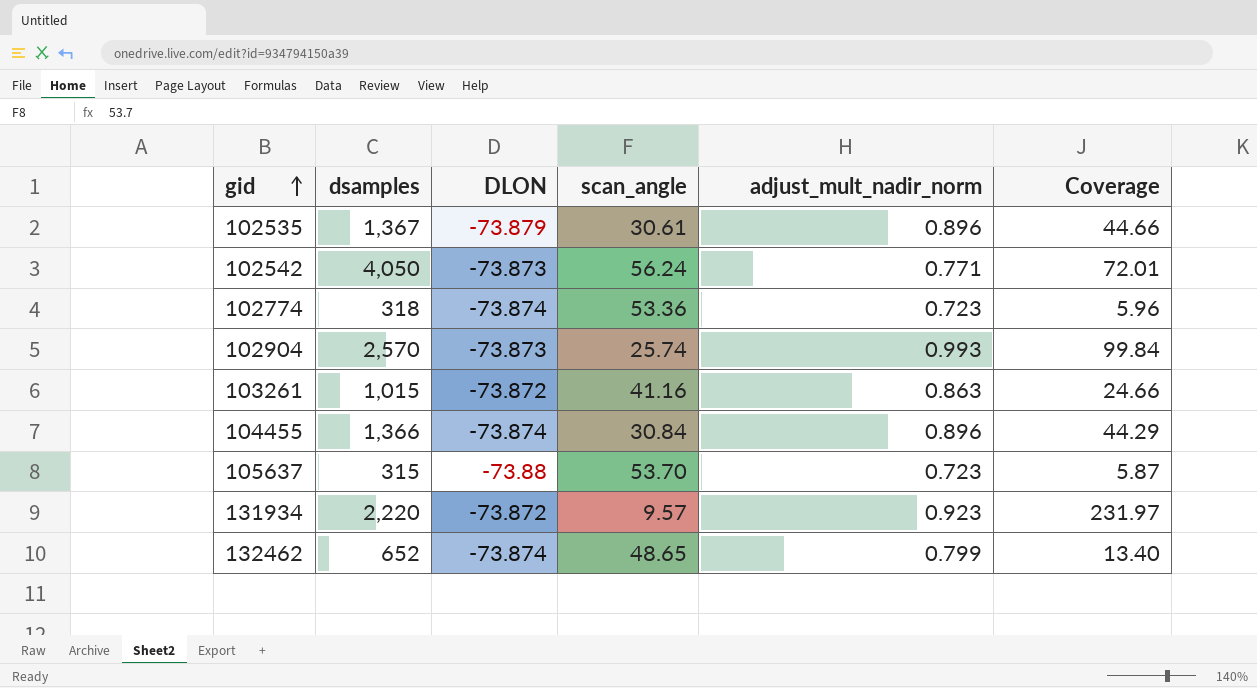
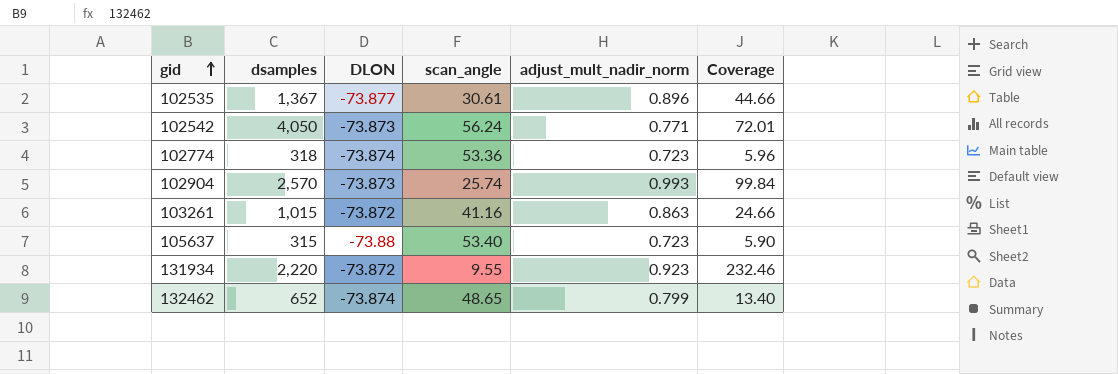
row 104455: 1,366 | -73.874 | 30.84 | 0.896 | 44.29 -> none
102535 | DLON: -73.879 -> -73.877
105637 | scan_angle: 53.70 -> 53.40
105637 | Coverage: 5.87 -> 5.90
131934 | scan_angle: 9.57 -> 9.55
131934 | Coverage: 231.97 -> 232.46

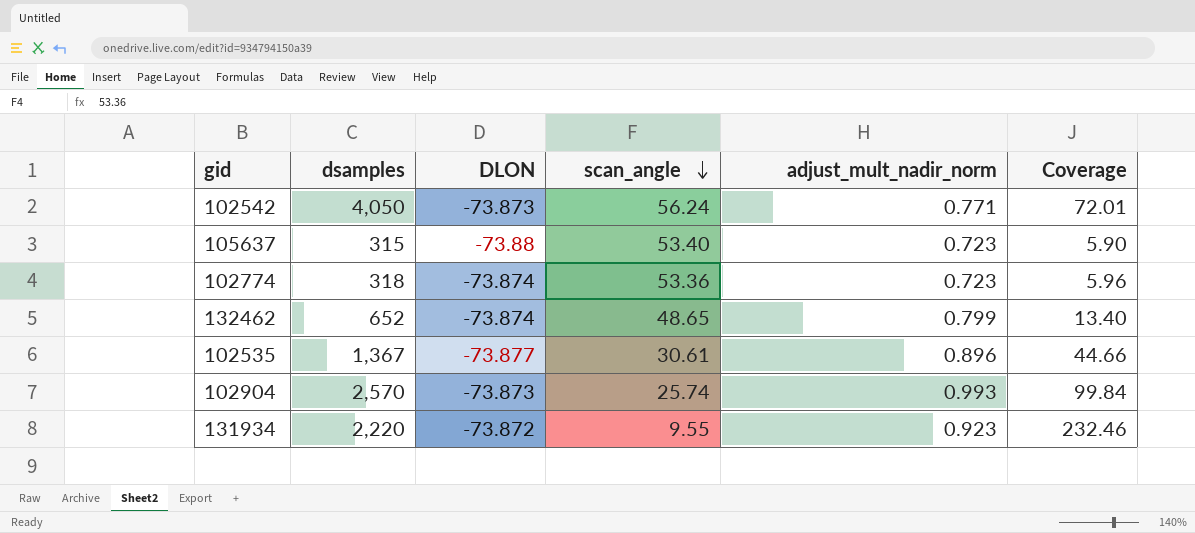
row order: gid ascending -> scan_angle descending
row 103261: 1,015 | -73.872 | 41.16 | 0.863 | 24.66 -> none

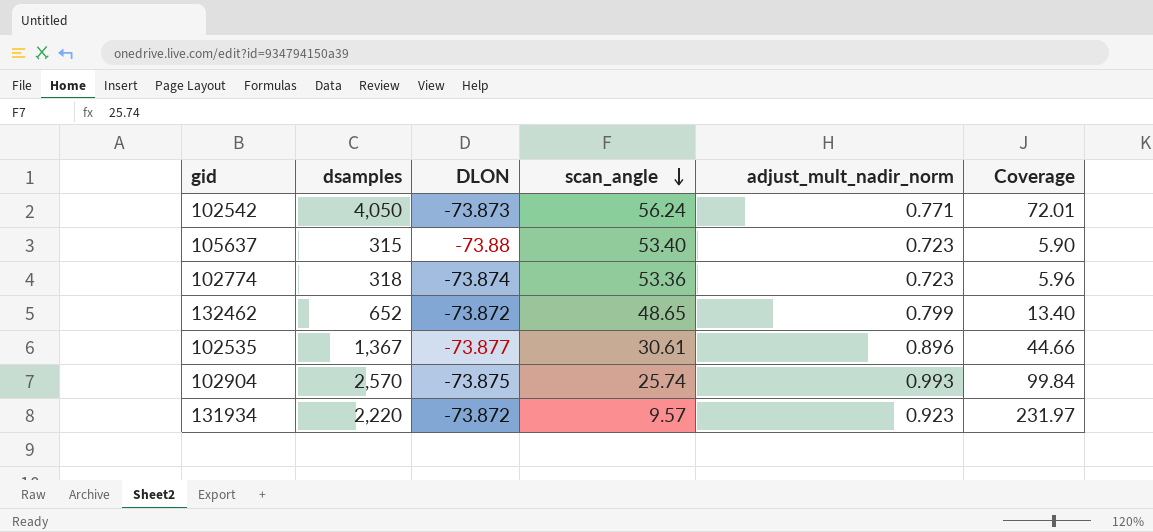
132462 | DLON: -73.874 -> -73.872
102904 | DLON: -73.873 -> -73.875
131934 | scan_angle: 9.55 -> 9.57
131934 | Coverage: 232.46 -> 231.97

